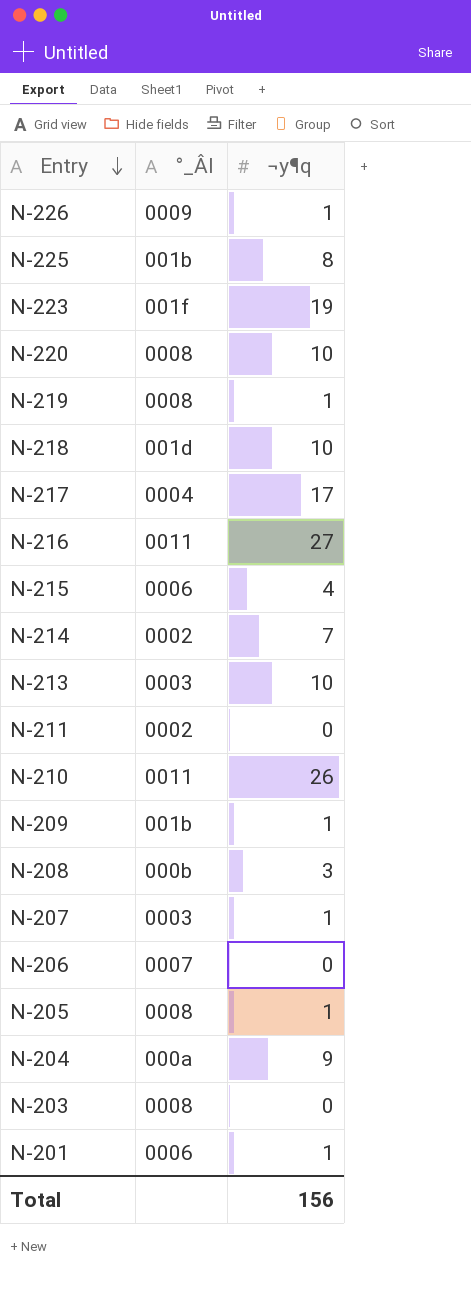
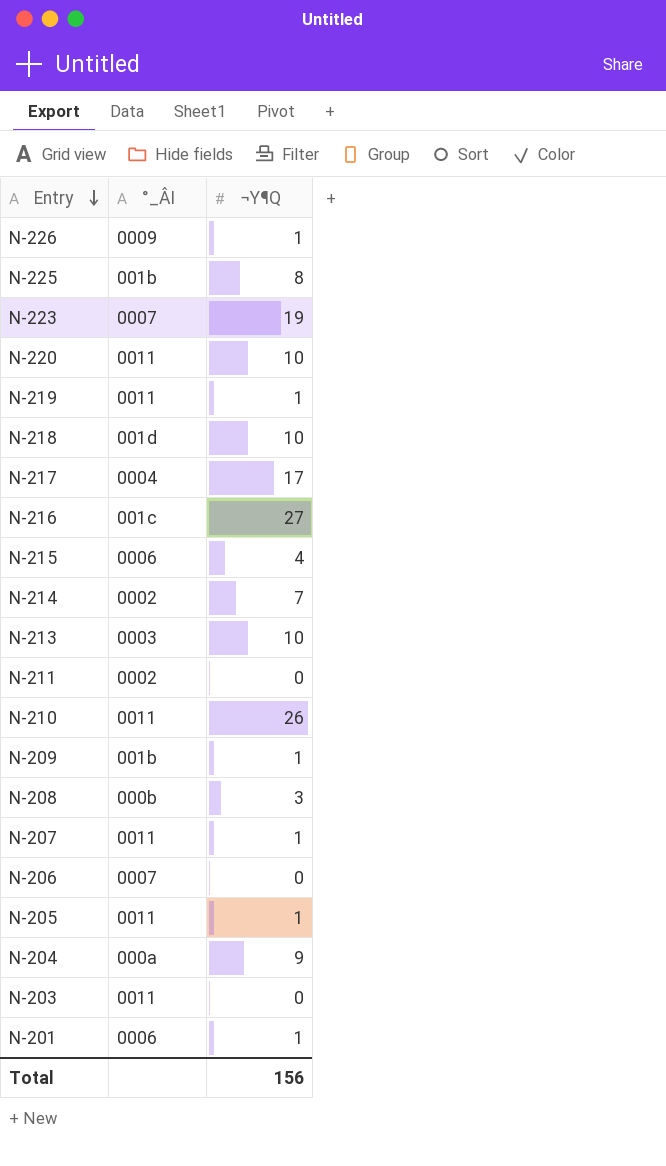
column name: ¬y¶q -> ¬Y¶Q
N-223 | °_ÂI: 001f -> 0007
N-220 | °_ÂI: 0008 -> 0011
N-219 | °_ÂI: 0008 -> 0011
N-216 | °_ÂI: 0011 -> 001c
N-207 | °_ÂI: 0003 -> 0011
N-205 | °_ÂI: 0008 -> 0011
N-203 | °_ÂI: 0008 -> 0011

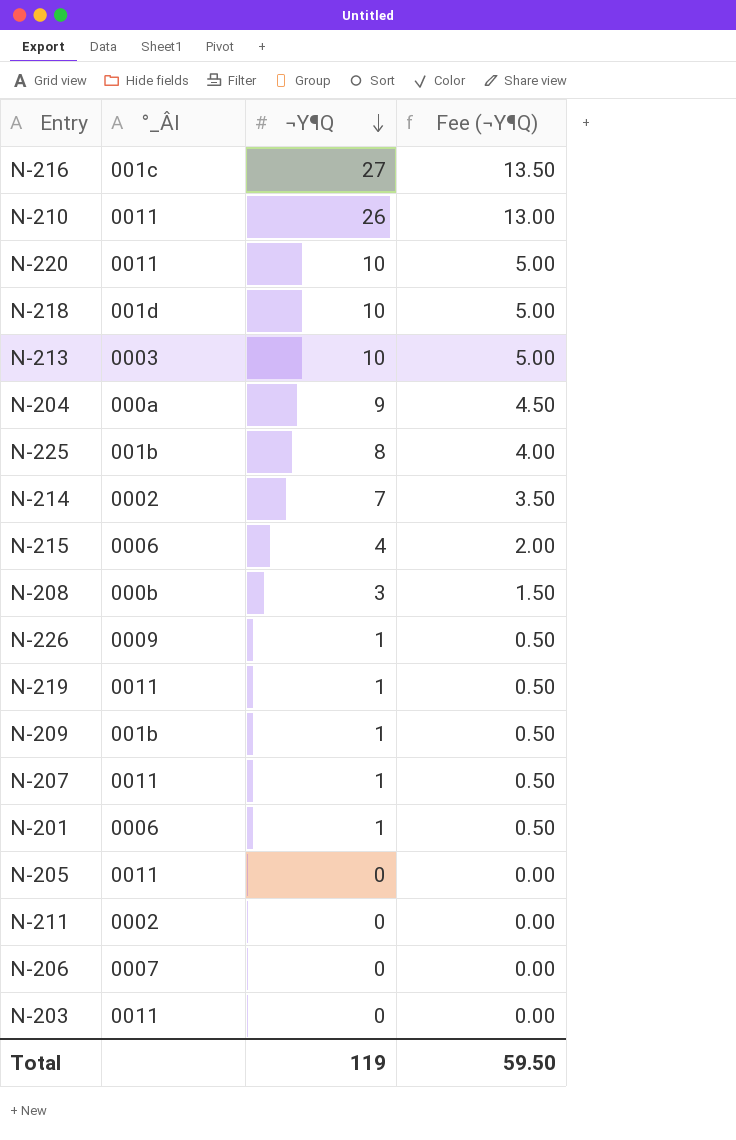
row order: Entry descending -> ¬Y¶Q descending
column Fee (¬Y¶Q) | formula: none -> [¬Y¶Q] * 0.5
row N-223: 0007 | 19 -> none
row N-217: 0004 | 17 -> none
N-205 | ¬Y¶Q: 1 -> 0
Total | ¬Y¶Q: 156 -> 119

